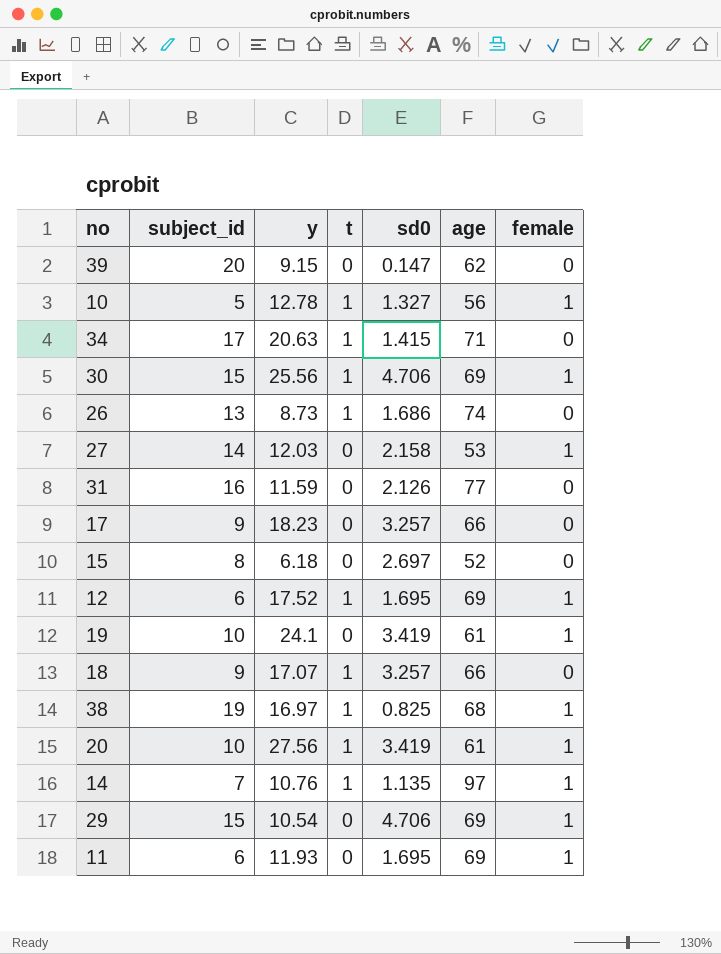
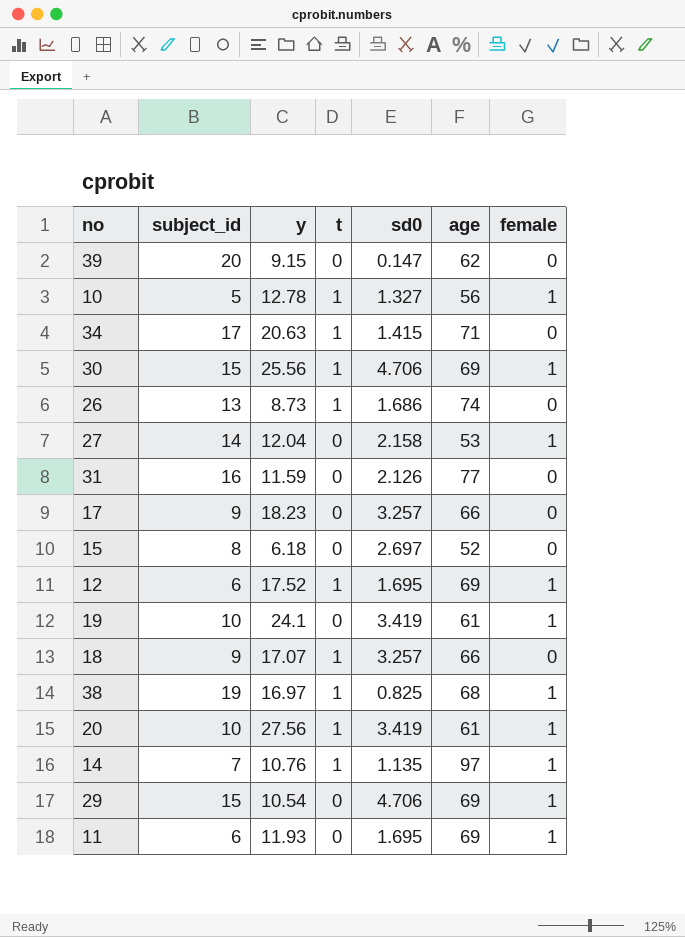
27 | y: 12.03 -> 12.04

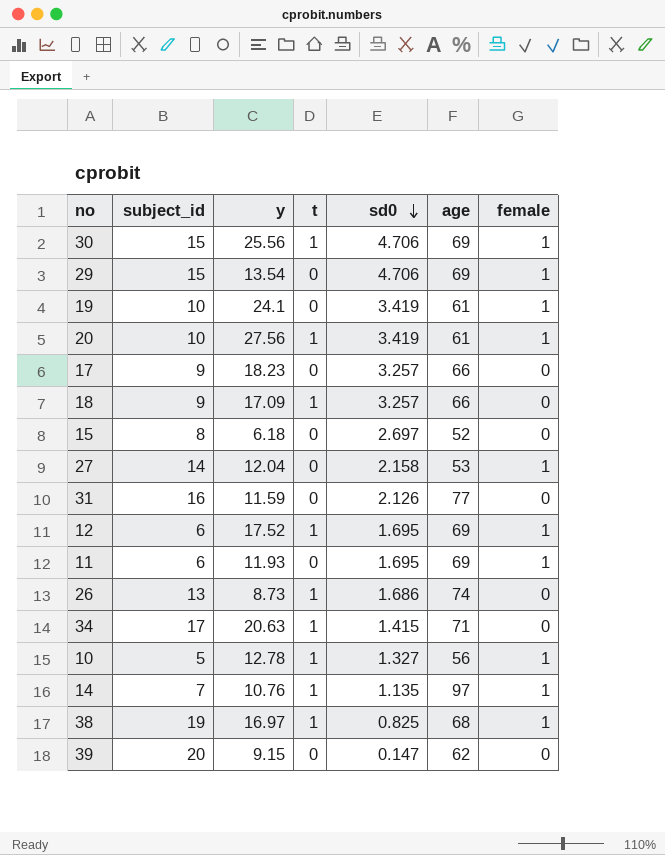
row order: none -> sd0 descending
29 | y: 10.54 -> 13.54
18 | y: 17.07 -> 17.09

